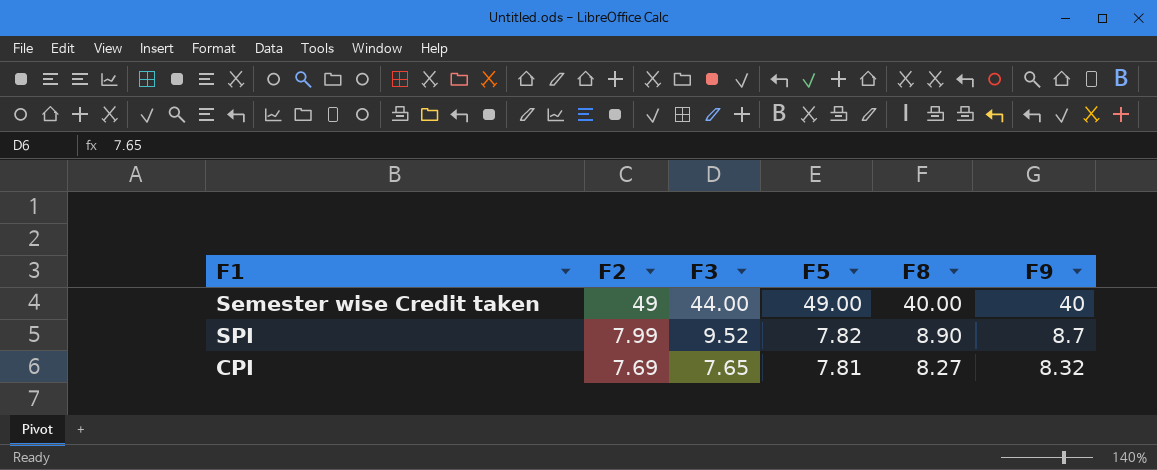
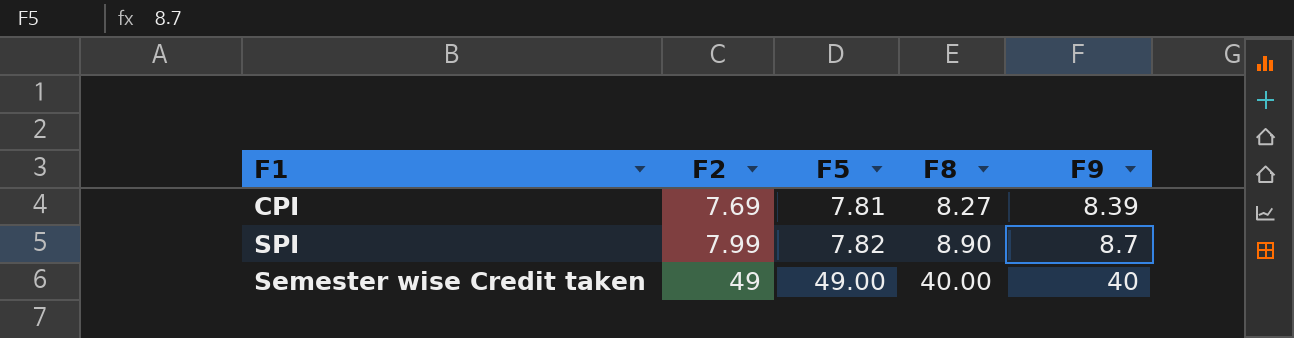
row order: F2 descending -> F2 ascending
column F3 | position: 3 -> none
CPI | F9: 8.32 -> 8.39

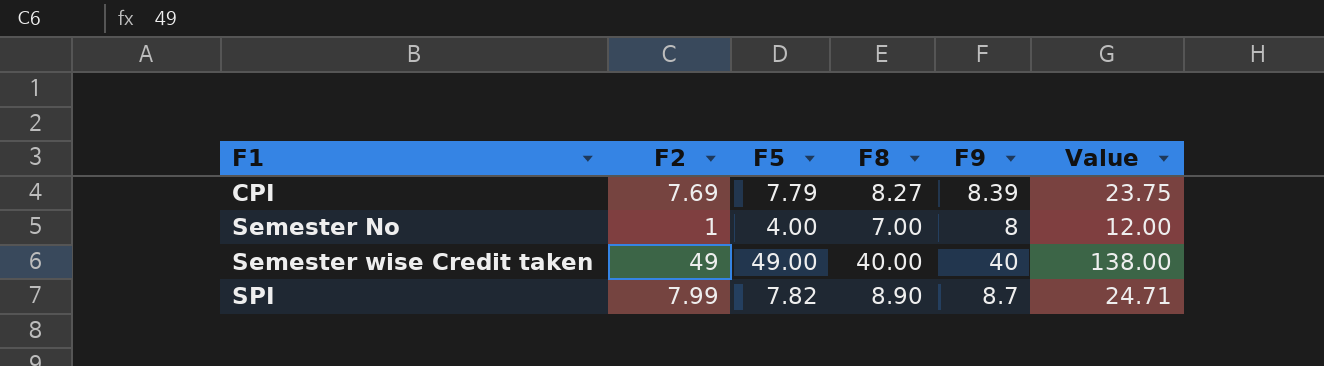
row order: F2 ascending -> F1 ascending
column Value | formula: none -> [F2] + [F5] + [F8]
CPI | F5: 7.81 -> 7.79
row Semester No: none -> 1 | 4.00 | 7.00 | 8 | 12.00

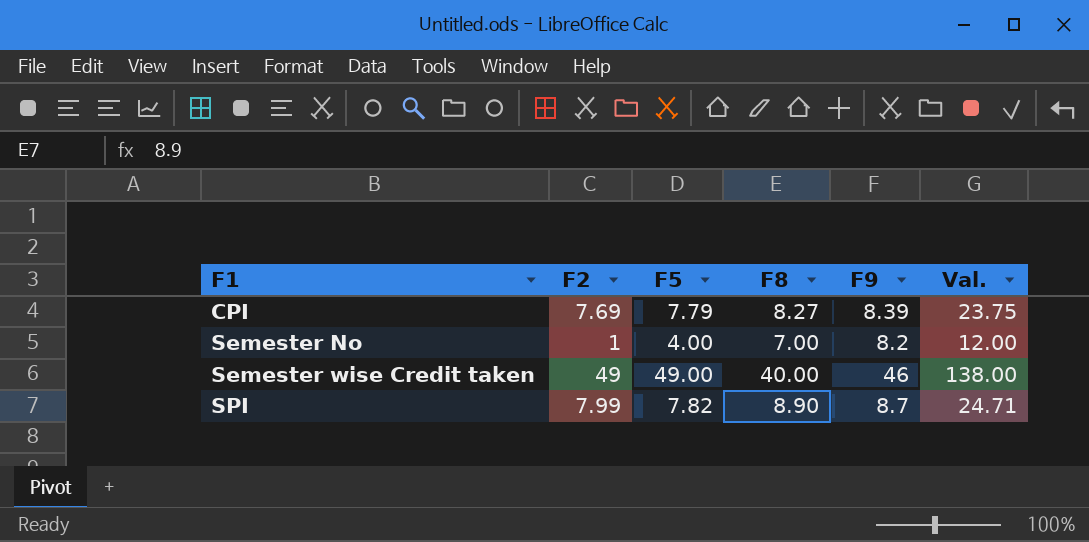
column name: Value -> Val.
Semester No | F9: 8 -> 8.2
Semester wise Credit taken | F9: 40 -> 46

